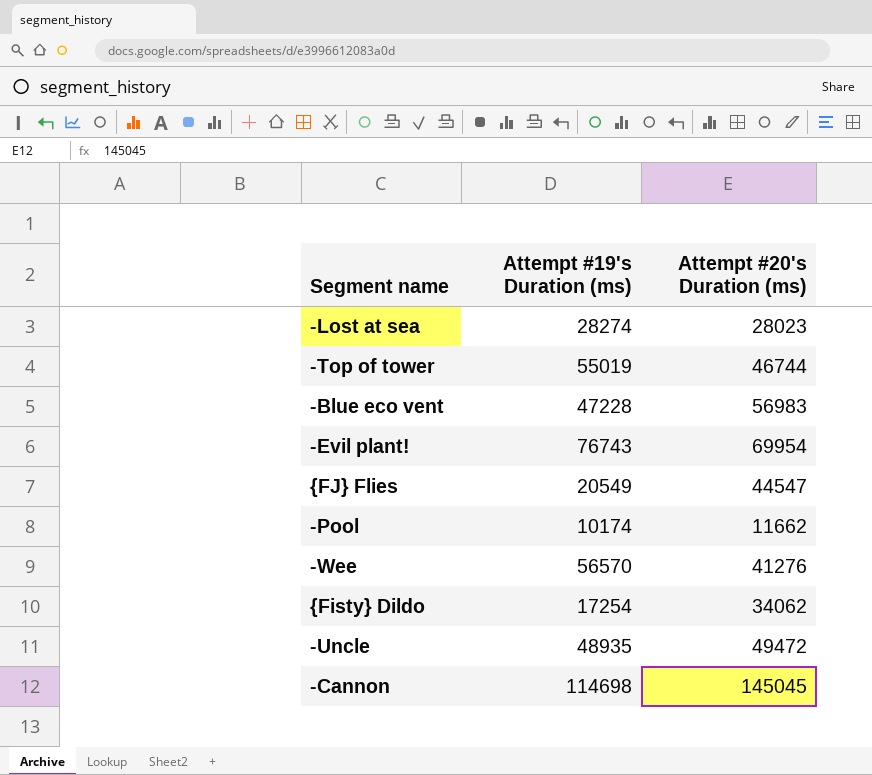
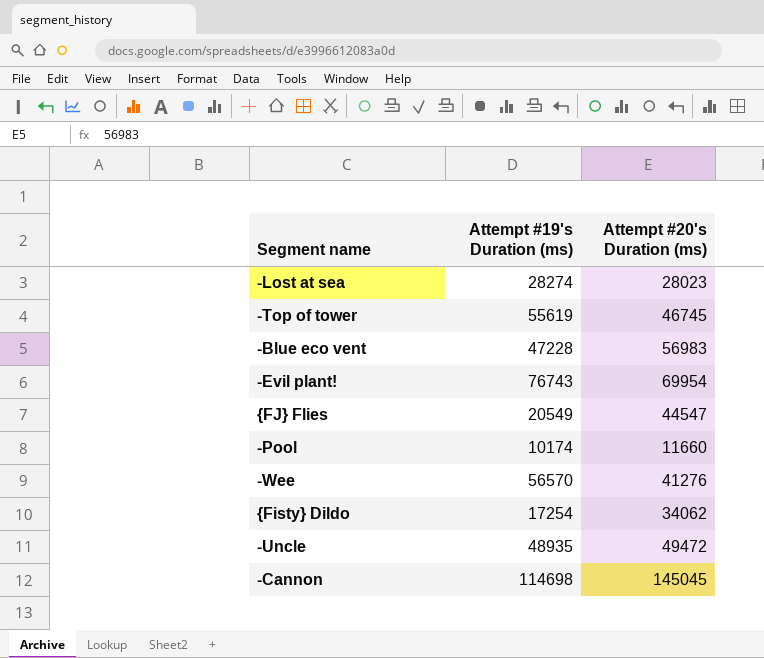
-Top of tower | Attempt #19's Duration (ms): 55019 -> 55619
-Top of tower | Attempt #20's Duration (ms): 46744 -> 46745
-Pool | Attempt #20's Duration (ms): 11662 -> 11660

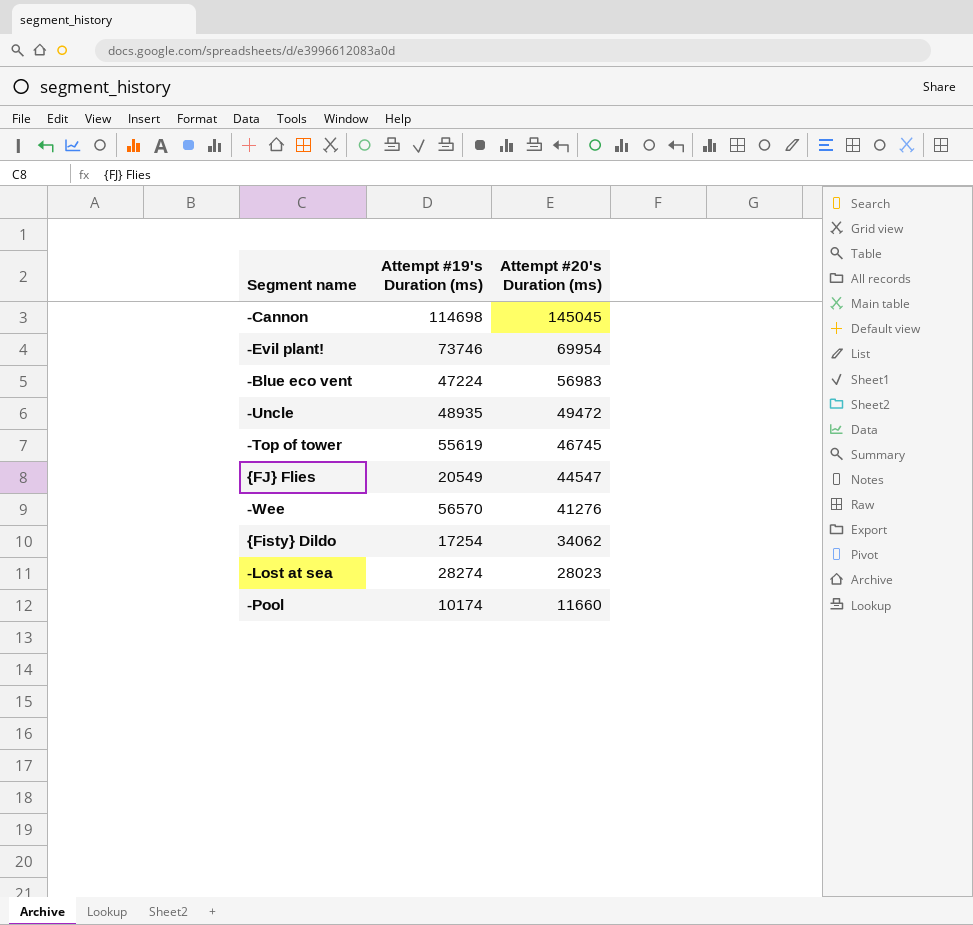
row order: none -> Attempt #20's Duration (ms) descending
-Evil plant! | Attempt #19's Duration (ms): 76743 -> 73746
-Blue eco vent | Attempt #19's Duration (ms): 47228 -> 47224

